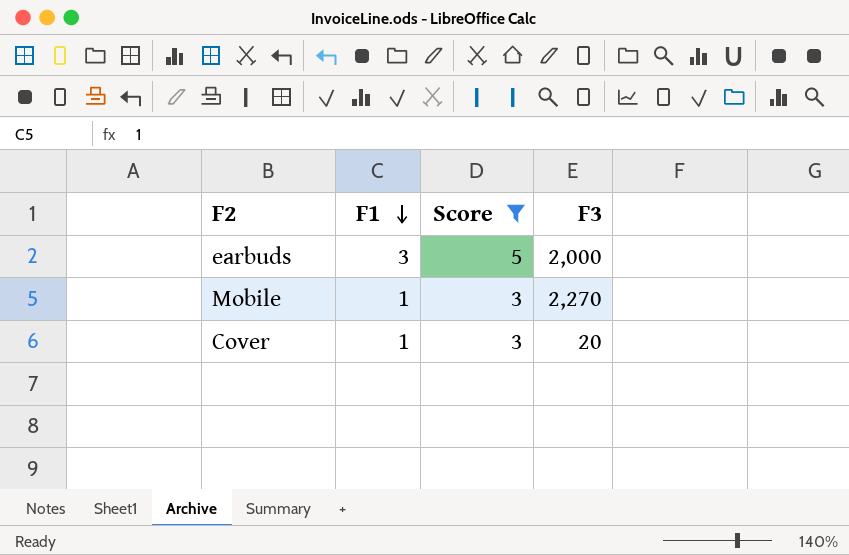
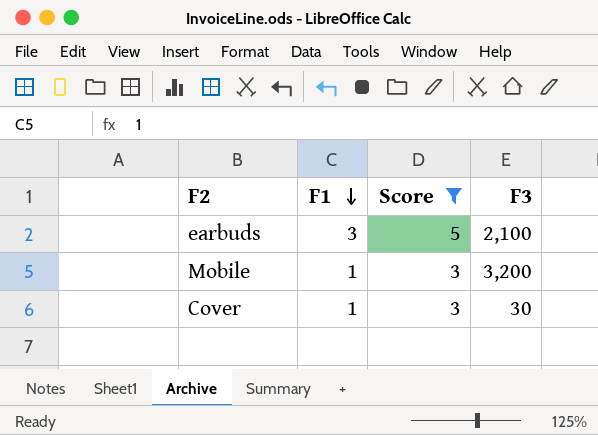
earbuds | F3: 2,000 -> 2,100
Mobile | F3: 2,270 -> 3,200
Cover | F3: 20 -> 30

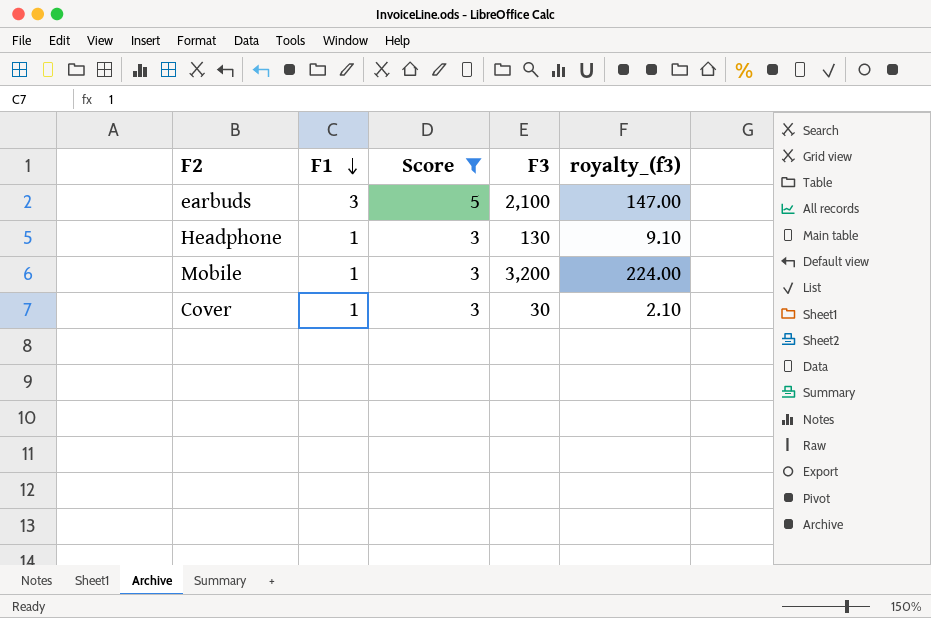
column royalty_(f3) | formula: none -> [F3] * 0.07
row Headphone: none -> 1 | 3 | 130 | 9.10

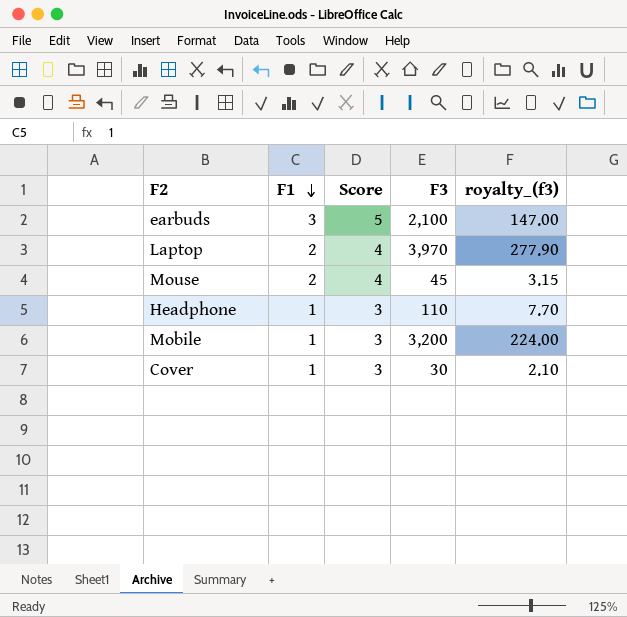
filter: Score != 4 -> none
Headphone | F3: 130 -> 110
Headphone | royalty_(f3): 9.10 -> 7.70

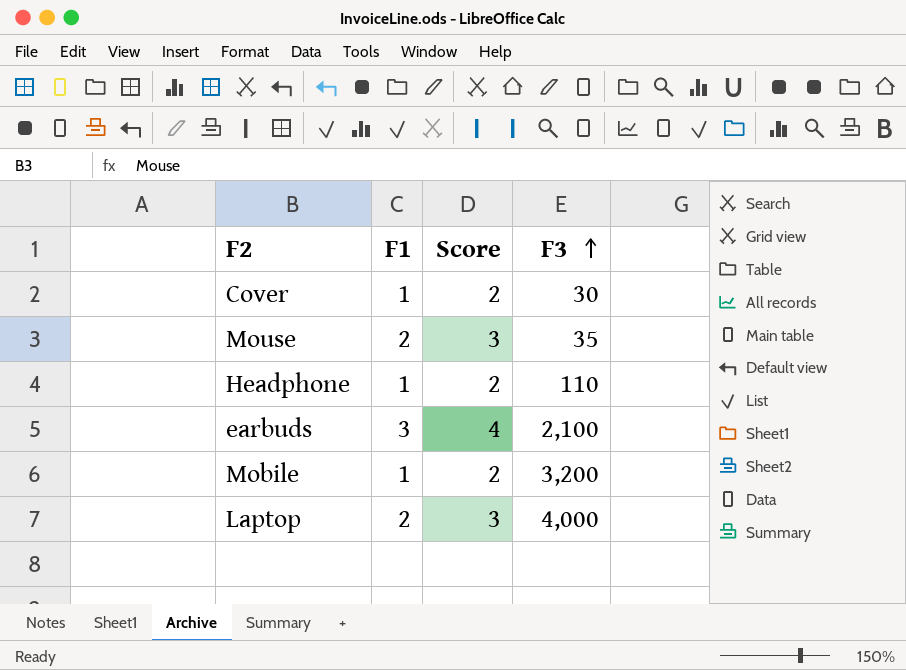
row order: F1 descending -> F3 ascending
column royalty_(f3) | formula: [F3] * 0.07 -> none
column Score | formula: [F1] + 2 -> [F1] + 1
Mouse | F3: 45 -> 35
Laptop | F3: 3,970 -> 4,000

